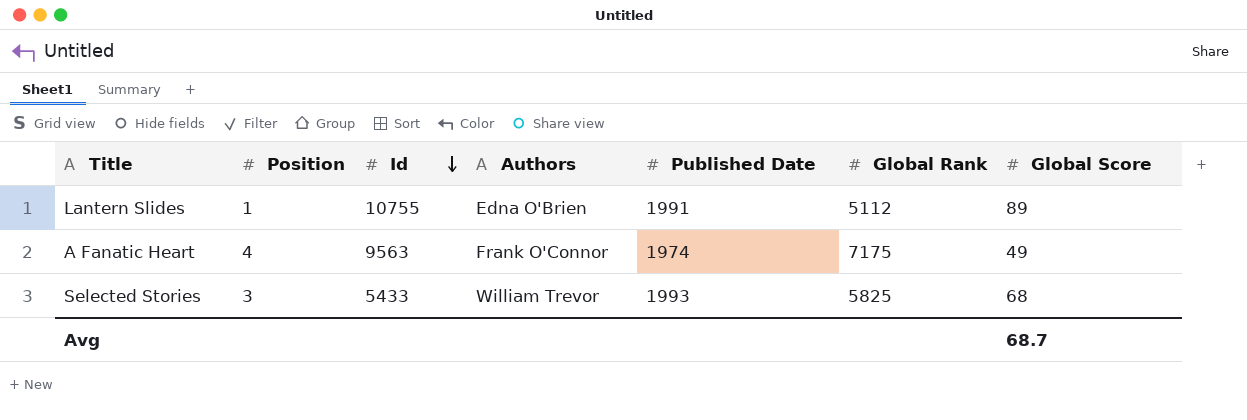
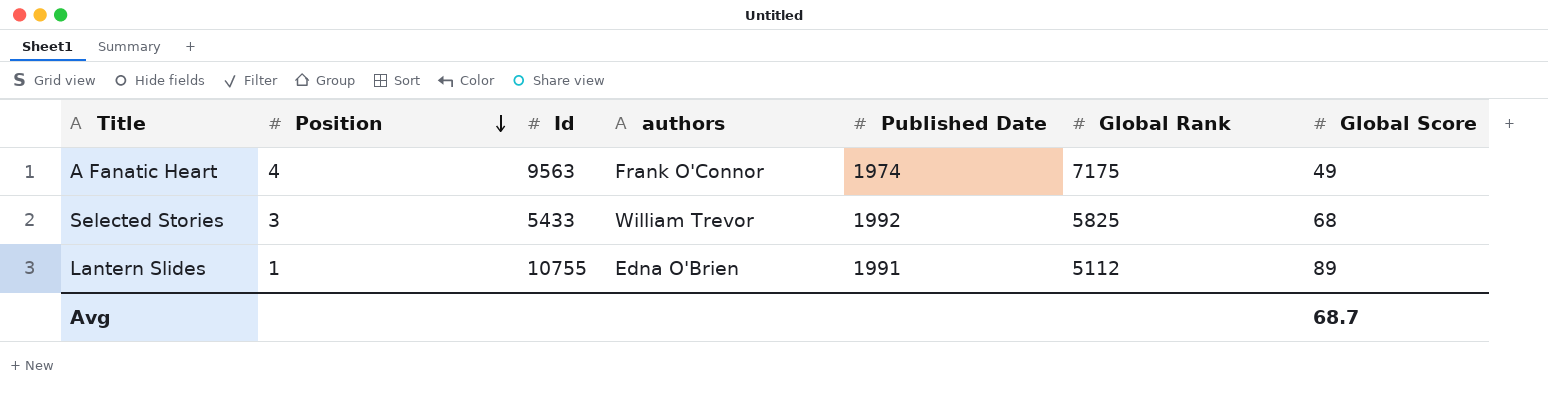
row order: Id descending -> Position descending
column name: Authors -> authors
Selected Stories | Published Date: 1993 -> 1992

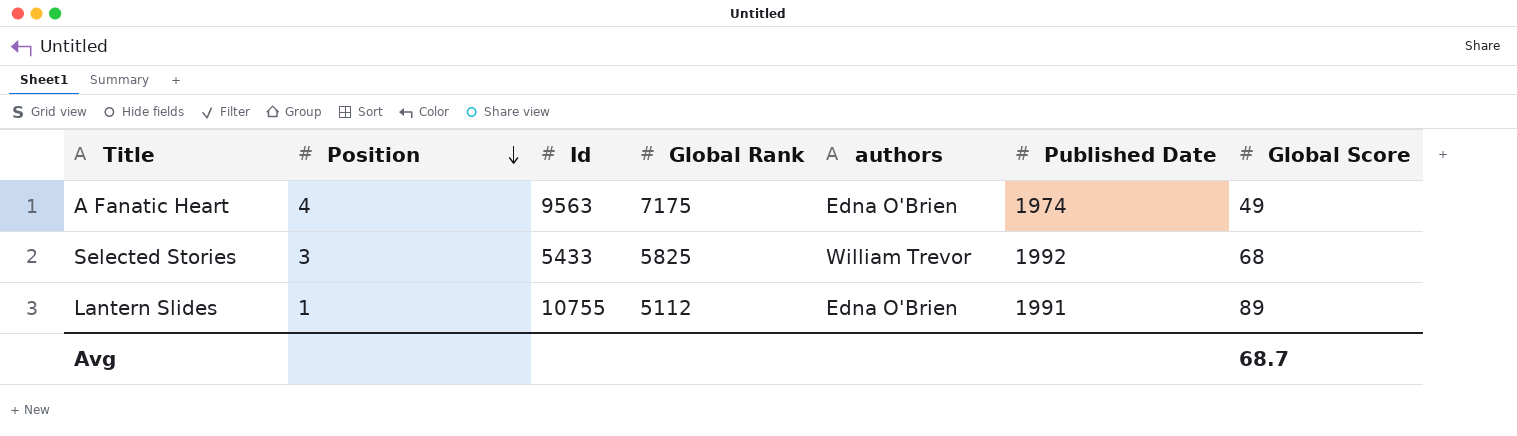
column Global Rank | position: 6 -> 4
A Fanatic Heart | authors: Frank O'Connor -> Edna O'Brien

